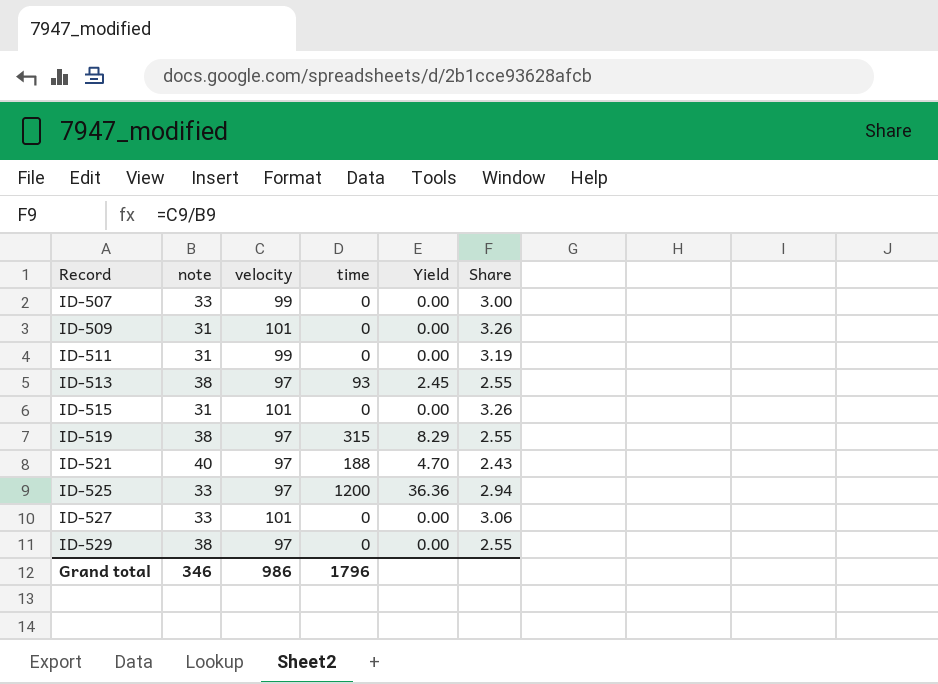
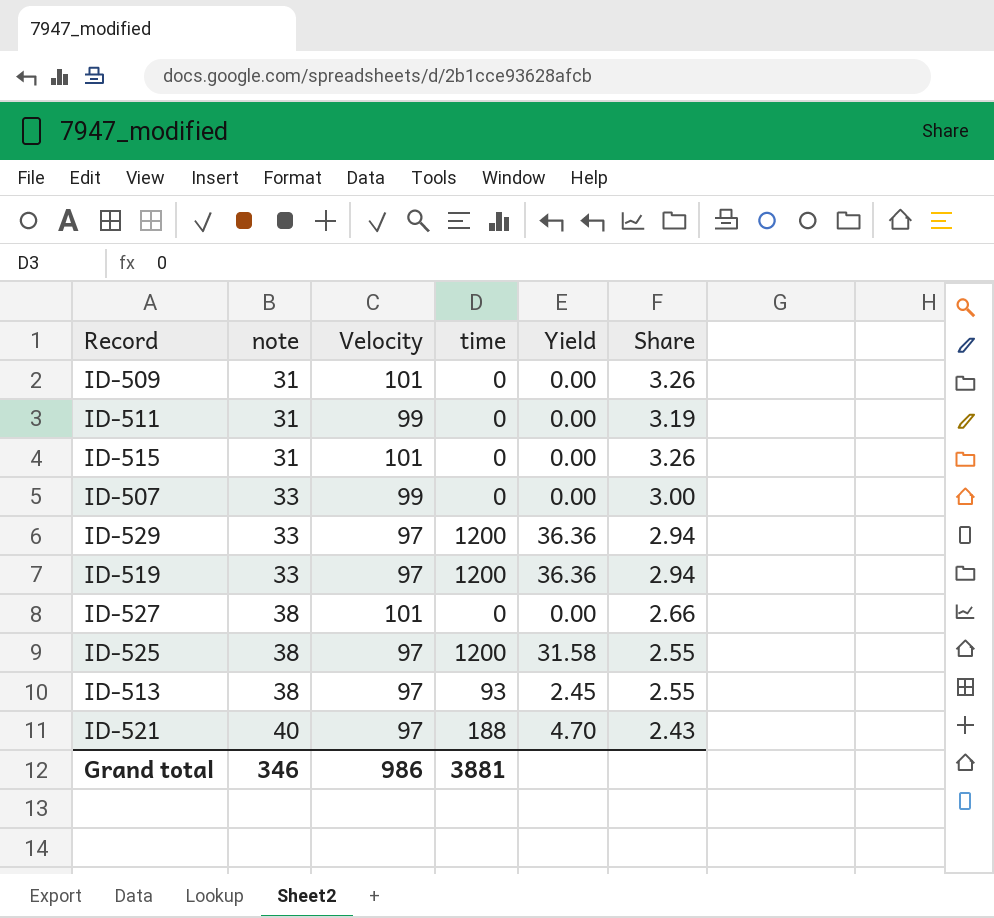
row order: Record ascending -> note ascending
column name: velocity -> Velocity
ID-529 | note: 38 -> 33
ID-529 | time: 0 -> 1200
ID-529 | Yield: 0.00 -> 36.36
ID-529 | Share: 2.55 -> 2.94
ID-519 | note: 38 -> 33
ID-519 | time: 315 -> 1200
ID-519 | Yield: 8.29 -> 36.36
ID-519 | Share: 2.55 -> 2.94
ID-527 | note: 33 -> 38
ID-527 | Share: 3.06 -> 2.66
ID-525 | note: 33 -> 38
ID-525 | Yield: 36.36 -> 31.58
ID-525 | Share: 2.94 -> 2.55
Grand total | time: 1796 -> 3881

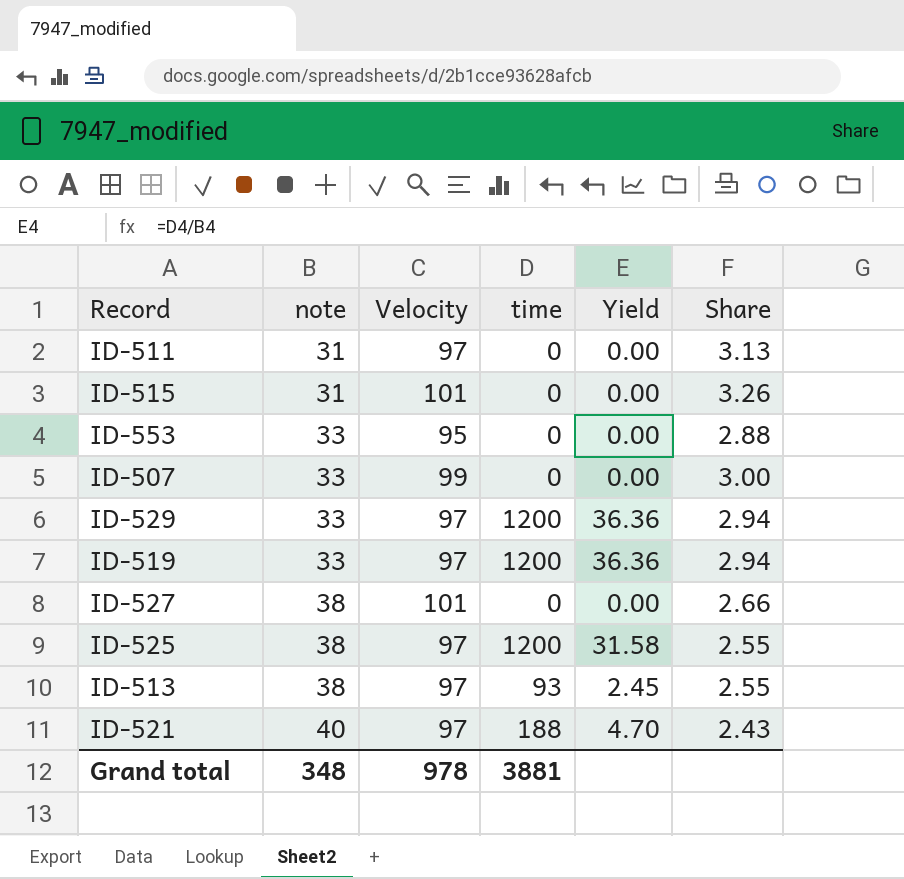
row ID-509: 31 | 101 | 0 | 0.00 | 3.26 -> none
ID-511 | Velocity: 99 -> 97
ID-511 | Share: 3.19 -> 3.13
row ID-553: none -> 33 | 95 | 0 | 0.00 | 2.88
Grand total | note: 346 -> 348
Grand total | Velocity: 986 -> 978

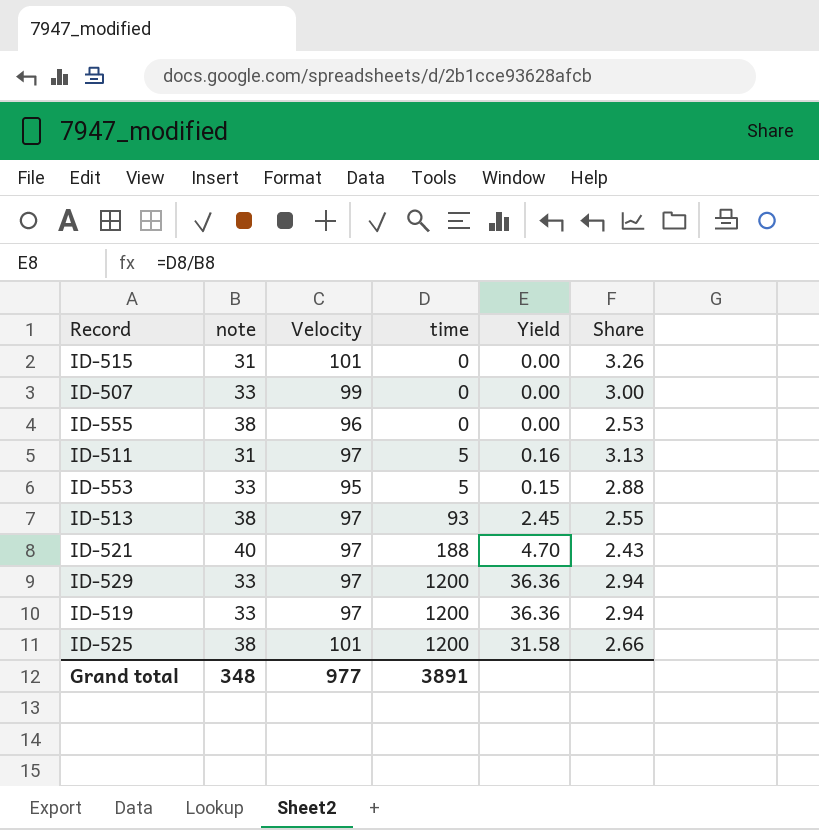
row order: note ascending -> time ascending
row ID-527: 38 | 101 | 0 | 0.00 | 2.66 -> none
row ID-555: none -> 38 | 96 | 0 | 0.00 | 2.53
ID-511 | time: 0 -> 5
ID-511 | Yield: 0.00 -> 0.16
ID-553 | time: 0 -> 5
ID-553 | Yield: 0.00 -> 0.15
ID-525 | Velocity: 97 -> 101
ID-525 | Share: 2.55 -> 2.66
Grand total | Velocity: 978 -> 977
Grand total | time: 3881 -> 3891

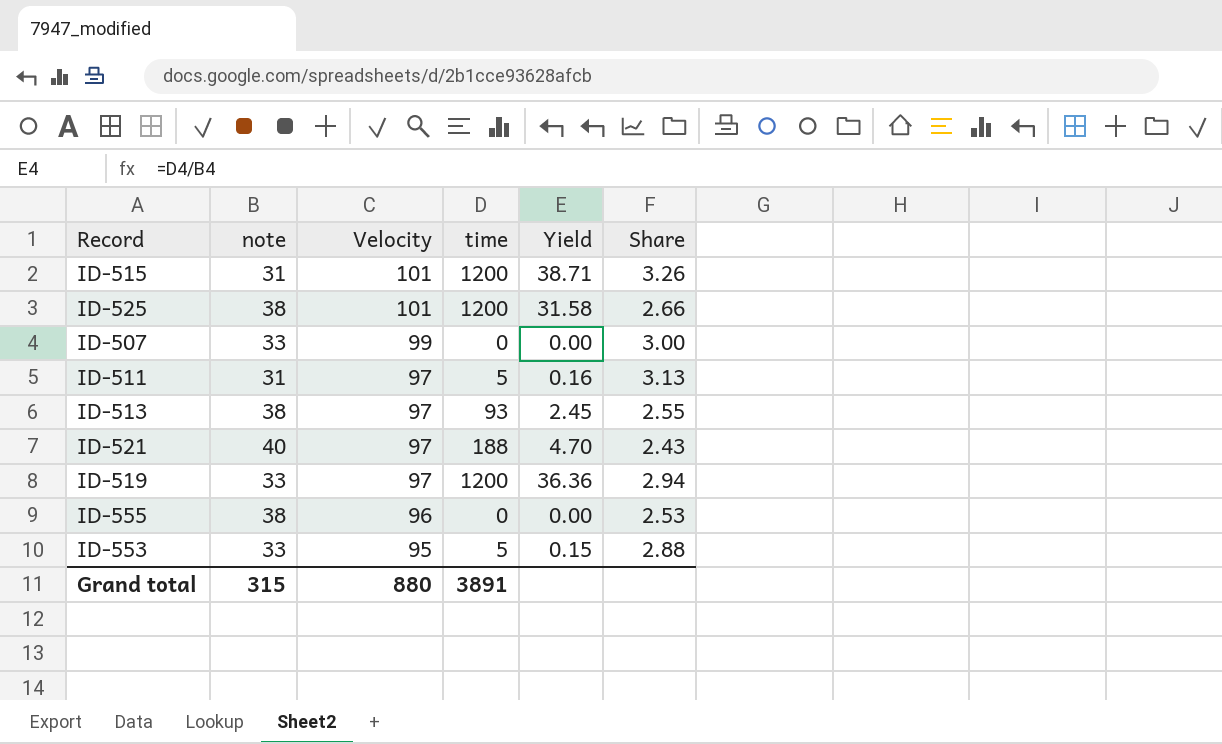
row order: time ascending -> Velocity descending
row ID-529: 33 | 97 | 1200 | 36.36 | 2.94 -> none
ID-515 | time: 0 -> 1200
ID-515 | Yield: 0.00 -> 38.71
Grand total | note: 348 -> 315
Grand total | Velocity: 977 -> 880

